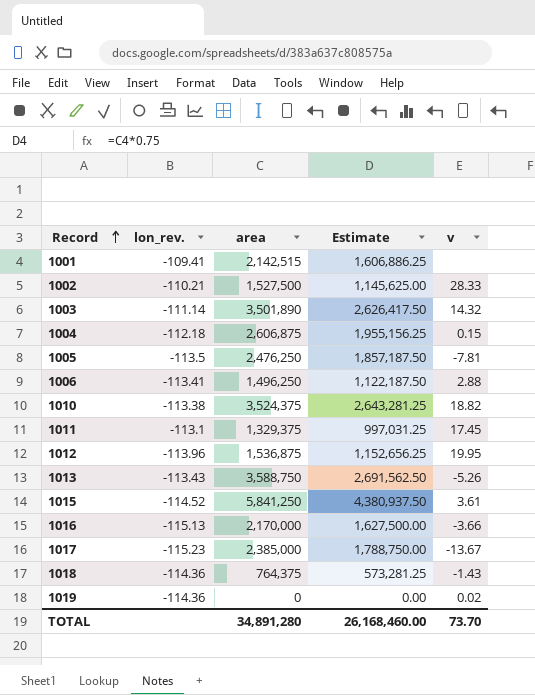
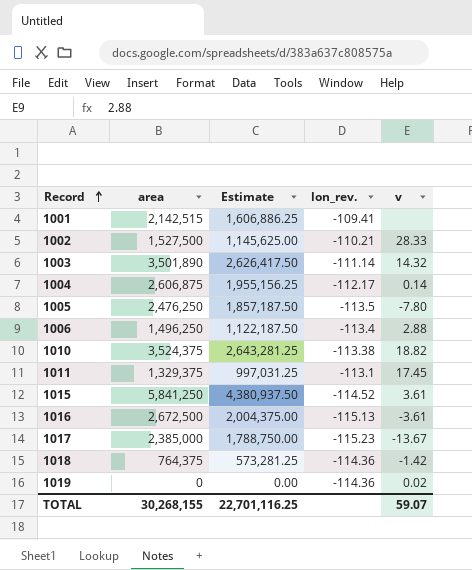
column lon_rev. | position: 2 -> 4
row 1012: -113.96 | 1,536,875 | 1,152,656.25 | 19.95 -> none
row 1013: -113.43 | 3,588,750 | 2,691,562.50 | -5.26 -> none
1004 | lon_rev.: -112.18 -> -112.17
1004 | v: 0.15 -> 0.14
1005 | v: -7.81 -> -7.80
1006 | lon_rev.: -113.41 -> -113.4
1016 | area: 2,170,000 -> 2,672,500
1016 | Estimate: 1,627,500.00 -> 2,004,375.00
1016 | v: -3.66 -> -3.61
1018 | v: -1.43 -> -1.42
TOTAL | area: 34,891,280 -> 30,268,155
TOTAL | Estimate: 26,168,460.00 -> 22,701,116.25
TOTAL | v: 73.70 -> 59.07

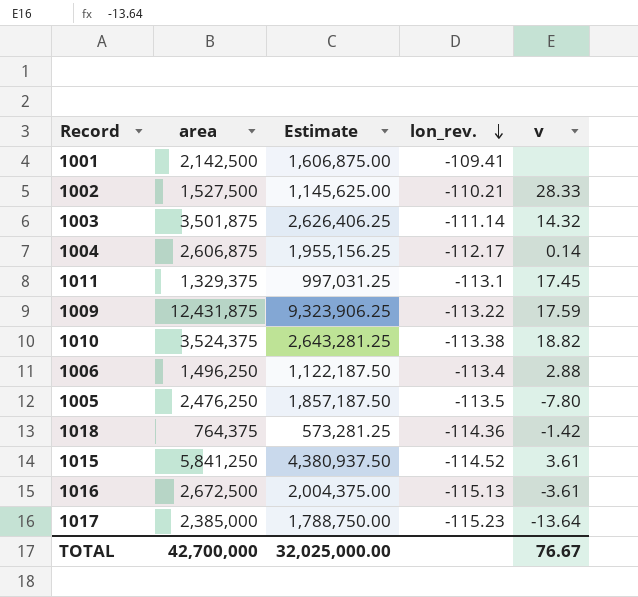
row order: Record ascending -> lon_rev. descending
row 1019: 0 | 0.00 | -114.36 | 0.02 -> none
1001 | area: 2,142,515 -> 2,142,500
1001 | Estimate: 1,606,886.25 -> 1,606,875.00
1003 | area: 3,501,890 -> 3,501,875
1003 | Estimate: 2,626,417.50 -> 2,626,406.25
row 1009: none -> 12,431,875 | 9,323,906.25 | -113.22 | 17.59
1017 | v: -13.67 -> -13.64
TOTAL | area: 30,268,155 -> 42,700,000
TOTAL | Estimate: 22,701,116.25 -> 32,025,000.00
TOTAL | v: 59.07 -> 76.67

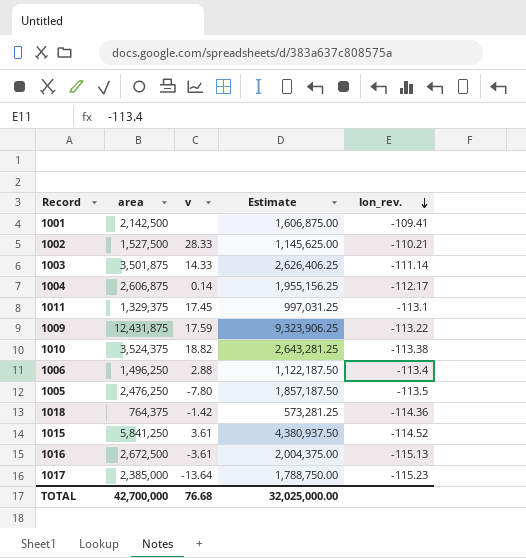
column v | position: 5 -> 3
1003 | v: 14.32 -> 14.33
TOTAL | v: 76.67 -> 76.68

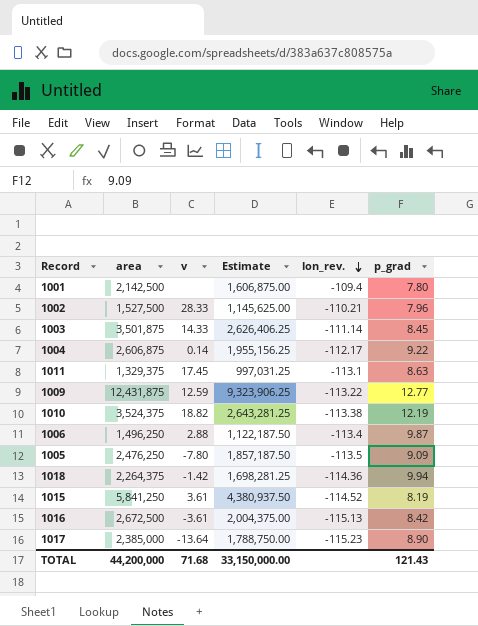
column p_grad | position: none -> 6
1001 | lon_rev.: -109.41 -> -109.4
1009 | v: 17.59 -> 12.59
1018 | area: 764,375 -> 2,264,375
1018 | Estimate: 573,281.25 -> 1,698,281.25
TOTAL | area: 42,700,000 -> 44,200,000
TOTAL | v: 76.68 -> 71.68
TOTAL | Estimate: 32,025,000.00 -> 33,150,000.00

